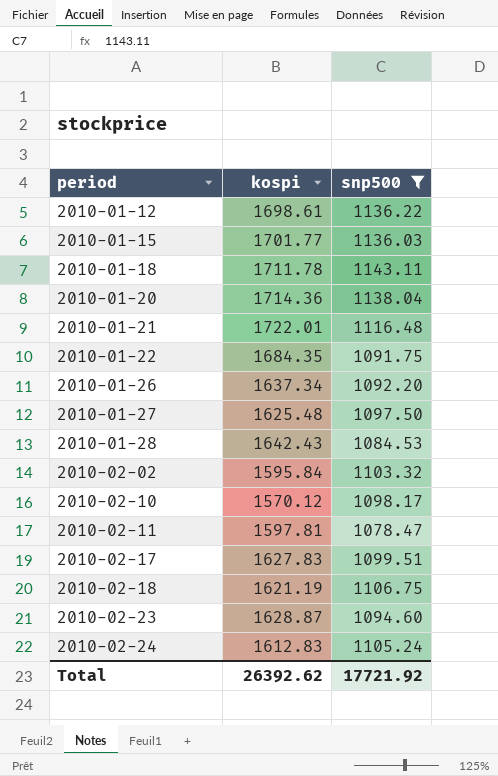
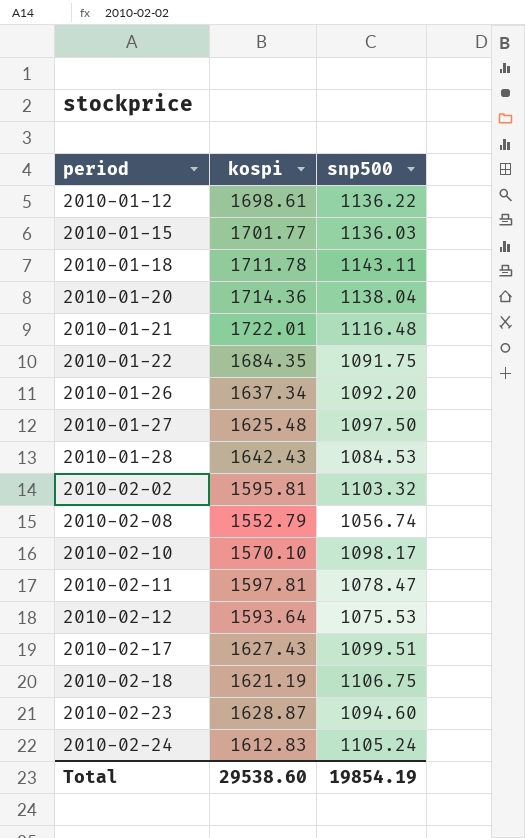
filter: snp500 >= 1078.47 -> none
2010-02-02 | kospi: 1595.84 -> 1595.81
2010-02-10 | kospi: 1570.12 -> 1570.10
2010-02-17 | kospi: 1627.83 -> 1627.43
Total | kospi: 26392.62 -> 29538.60
Total | snp500: 17721.92 -> 19854.19

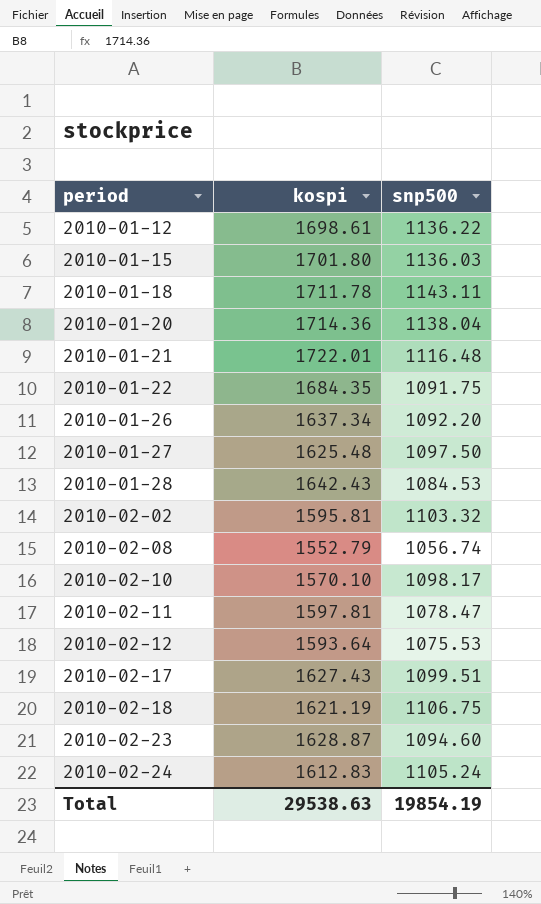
2010-01-15 | kospi: 1701.77 -> 1701.80
Total | kospi: 29538.60 -> 29538.63

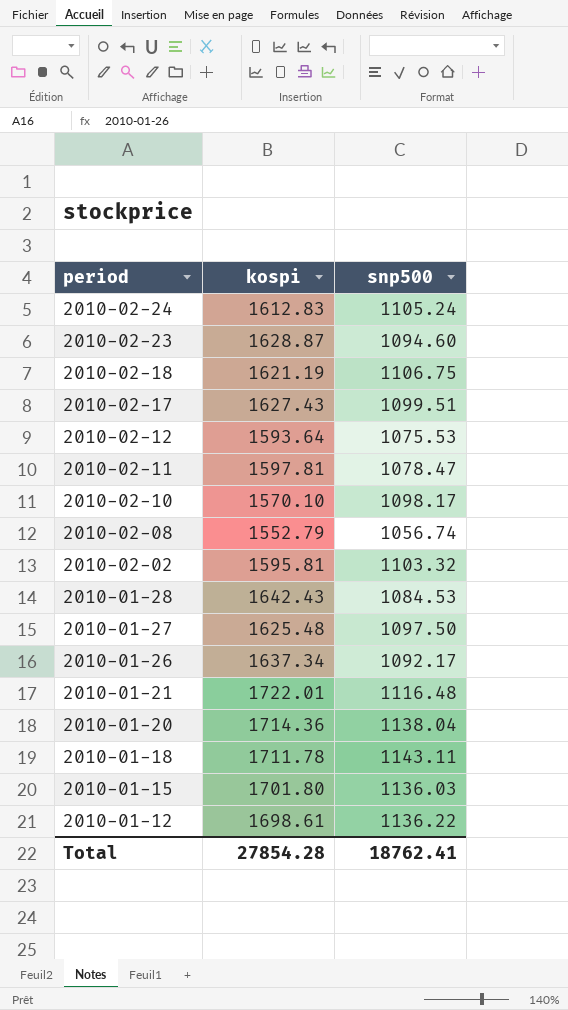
row order: period ascending -> period descending
row 2010-01-22: 1684.35 | 1091.75 -> none
2010-01-26 | snp500: 1092.20 -> 1092.17
Total | kospi: 29538.63 -> 27854.28
Total | snp500: 19854.19 -> 18762.41

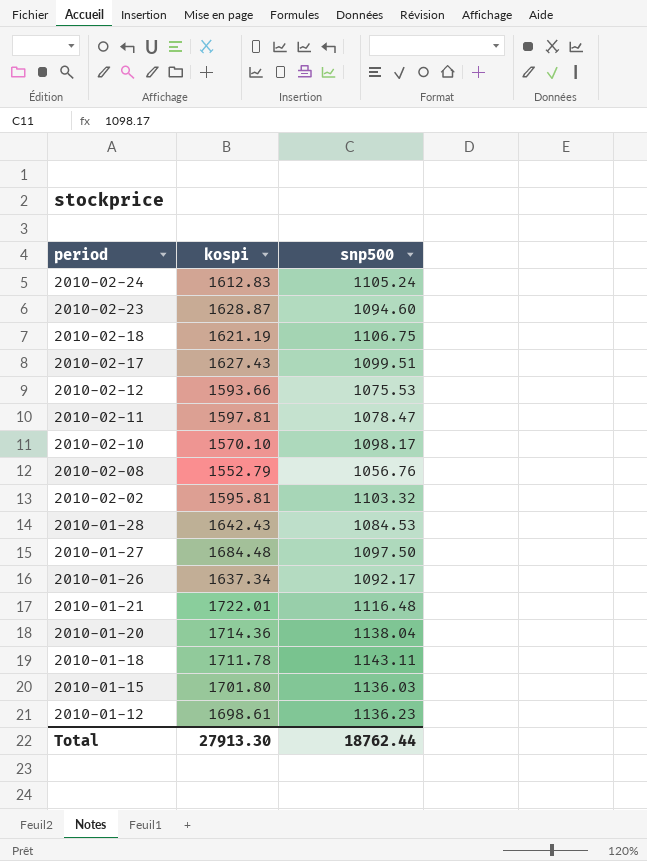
2010-02-12 | kospi: 1593.64 -> 1593.66
2010-02-08 | snp500: 1056.74 -> 1056.76
2010-01-27 | kospi: 1625.48 -> 1684.48
2010-01-12 | snp500: 1136.22 -> 1136.23
Total | kospi: 27854.28 -> 27913.30
Total | snp500: 18762.41 -> 18762.44

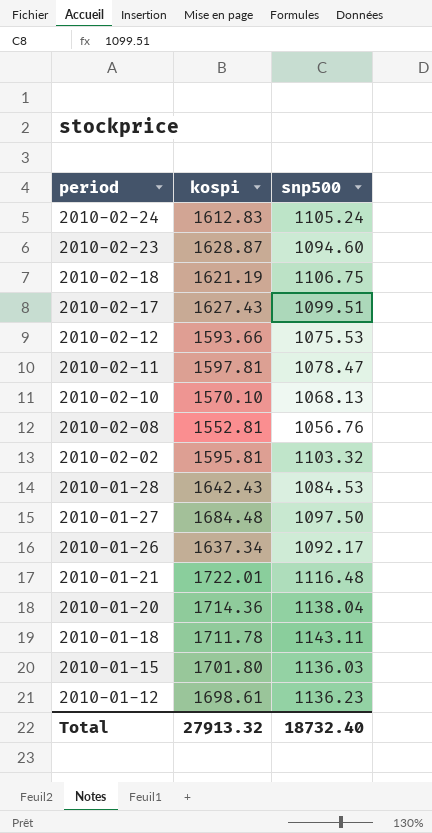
2010-02-10 | snp500: 1098.17 -> 1068.13
2010-02-08 | kospi: 1552.79 -> 1552.81
Total | kospi: 27913.30 -> 27913.32
Total | snp500: 18762.44 -> 18732.40

